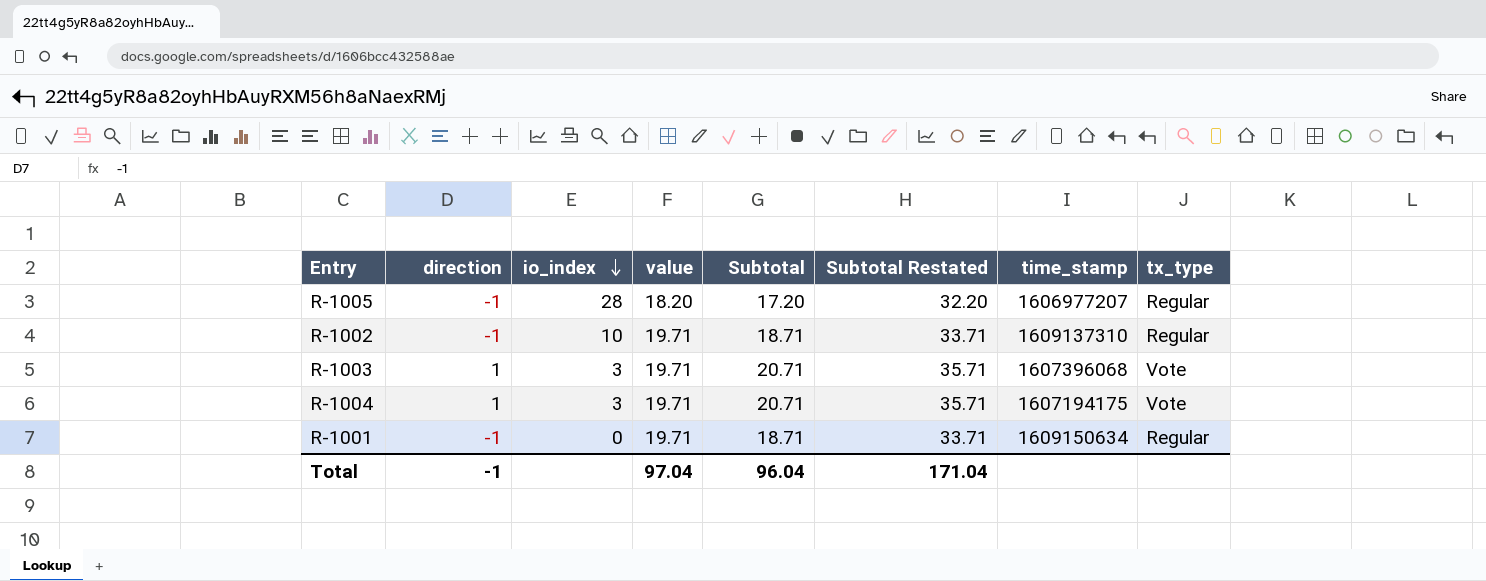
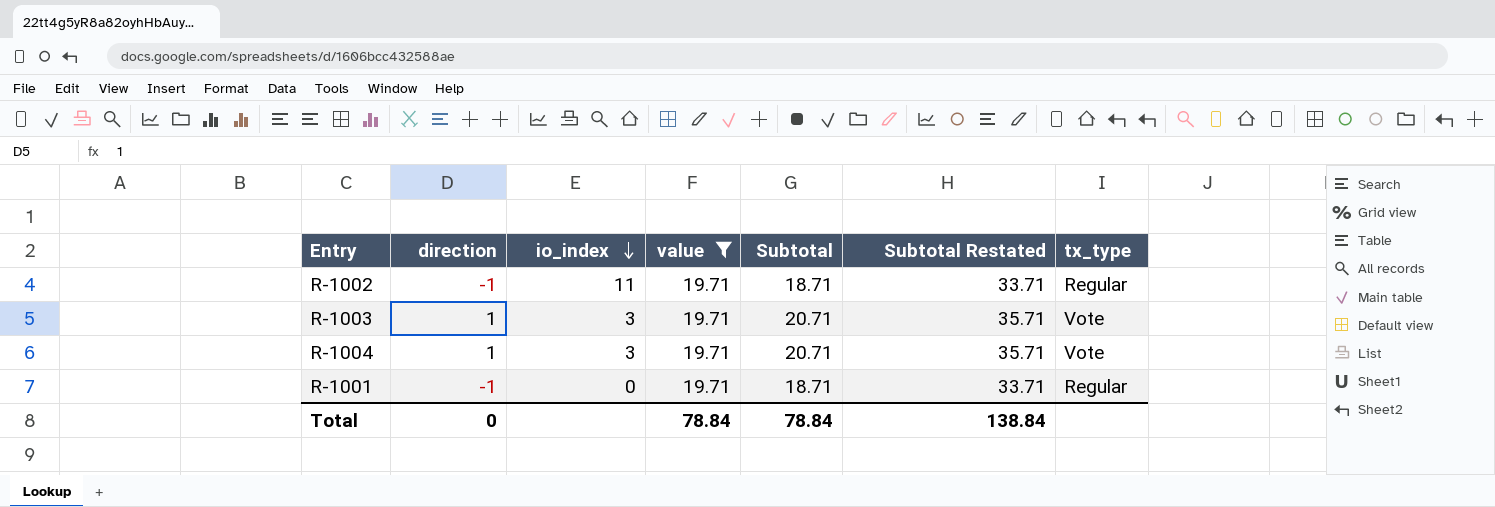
filter: none -> value = 19.71
column time_stamp | position: 7 -> none
R-1002 | io_index: 10 -> 11
Total | direction: -1 -> 0
Total | value: 97.04 -> 78.84
Total | Subtotal: 96.04 -> 78.84
Total | Subtotal Restated: 171.04 -> 138.84

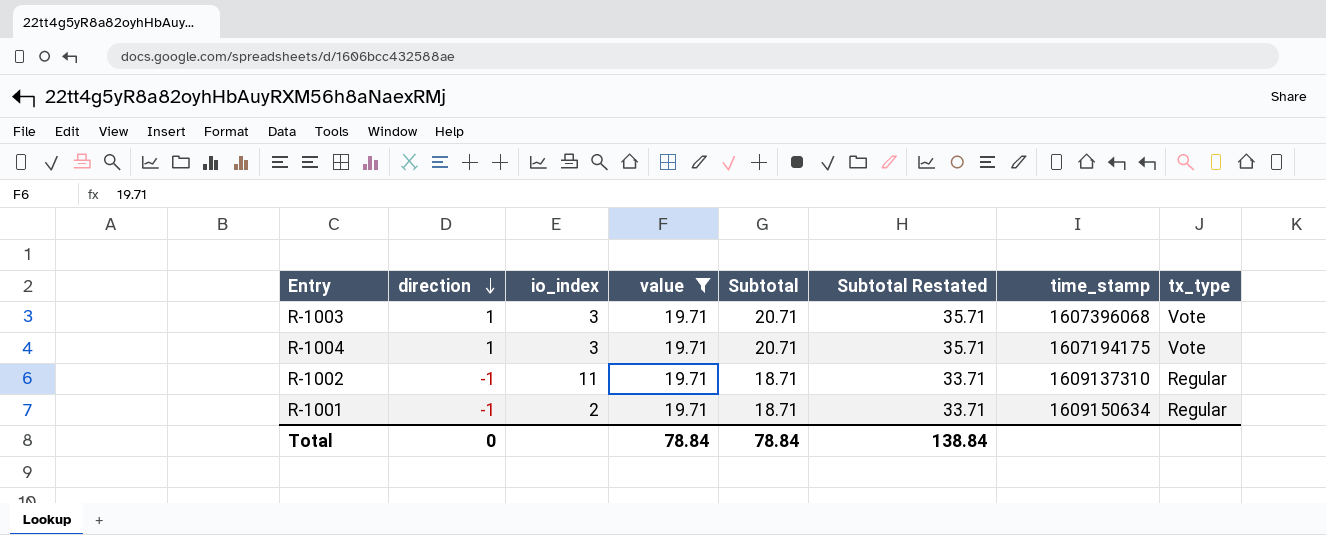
row order: io_index descending -> direction descending
column time_stamp | position: none -> 7
R-1001 | io_index: 0 -> 2

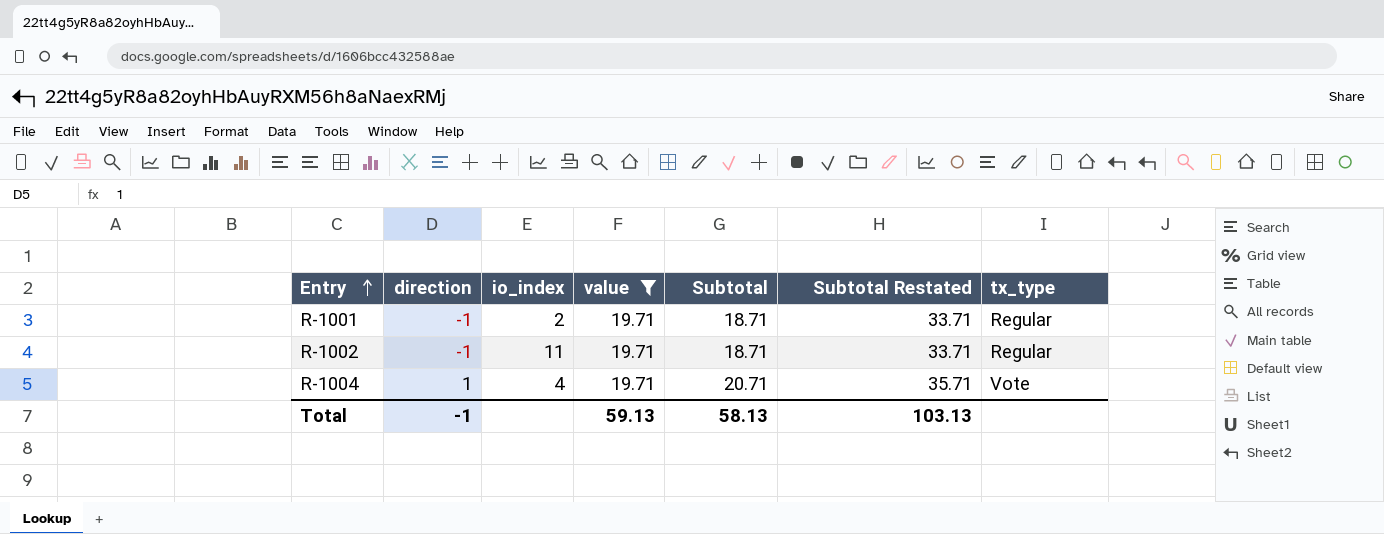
row order: direction descending -> Entry ascending
column time_stamp | position: 7 -> none
row R-1003: 1 | 3 | 19.71 | 20.71 | 35.71 | 1607396068 | Vote -> none
R-1004 | io_index: 3 -> 4
Total | direction: 0 -> -1
Total | value: 78.84 -> 59.13
Total | Subtotal: 78.84 -> 58.13
Total | Subtotal Restated: 138.84 -> 103.13

